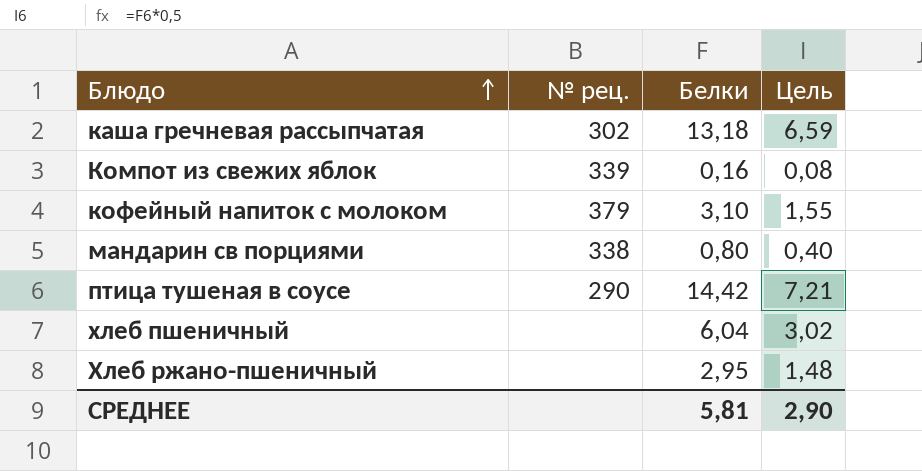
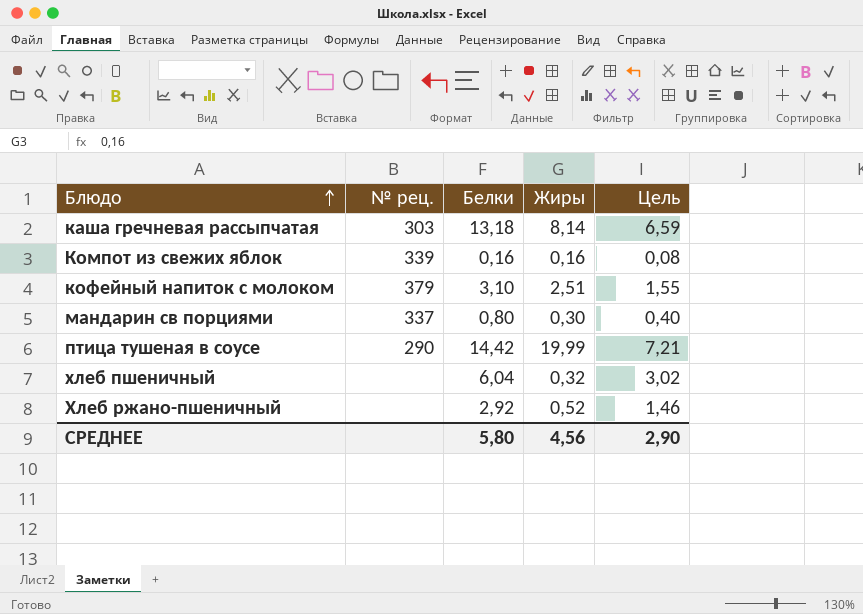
column Жиры | position: none -> 4
каша гречневая рассыпчатая | № рец.: 302 -> 303
мандарин св порциями | № рец.: 338 -> 337
Хлеб ржано-пшеничный | Белки: 2,95 -> 2,92
Хлеб ржано-пшеничный | Цель: 1,48 -> 1,46
СРЕДНЕЕ | Белки: 5,81 -> 5,80

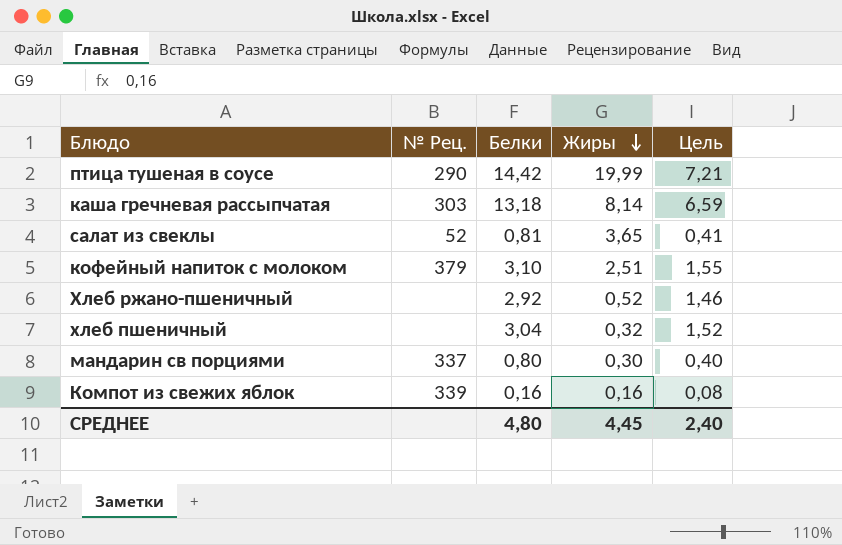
row order: Блюдо ascending -> Жиры descending
column name: № рец. -> № Рец.
row салат из свеклы: none -> 52 | 0,81 | 3,65 | 0,41
хлеб пшеничный | Белки: 6,04 -> 3,04
хлеб пшеничный | Цель: 3,02 -> 1,52
СРЕДНЕЕ | Белки: 5,80 -> 4,80
СРЕДНЕЕ | Жиры: 4,56 -> 4,45
СРЕДНЕЕ | Цель: 2,90 -> 2,40

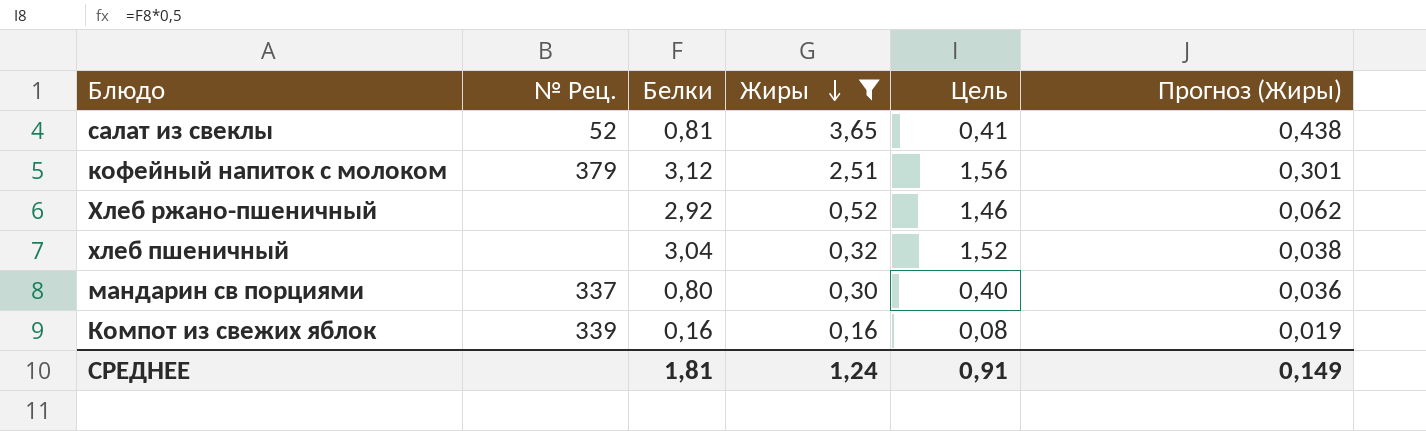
filter: none -> Жиры <= 3,65
column Прогноз (Жиры) | formula: none -> [Жиры] * 0,12
кофейный напиток с молоком | Белки: 3,10 -> 3,12
кофейный напиток с молоком | Цель: 1,55 -> 1,56
СРЕДНЕЕ | Белки: 4,80 -> 1,81
СРЕДНЕЕ | Жиры: 4,45 -> 1,24
СРЕДНЕЕ | Цель: 2,40 -> 0,91

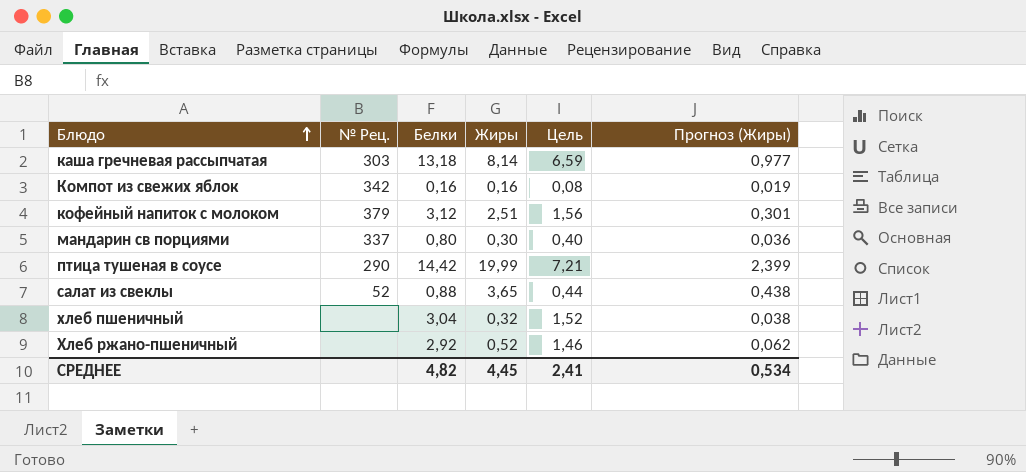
filter: Жиры <= 3,65 -> none
row order: Жиры descending -> Блюдо ascending
Компот из свежих яблок | № Рец.: 339 -> 342
салат из свеклы | Белки: 0,81 -> 0,88
салат из свеклы | Цель: 0,41 -> 0,44
СРЕДНЕЕ | Белки: 1,81 -> 4,82
СРЕДНЕЕ | Жиры: 1,24 -> 4,45
СРЕДНЕЕ | Цель: 0,91 -> 2,41
СРЕДНЕЕ | Прогноз (Жиры): 0,149 -> 0,534

